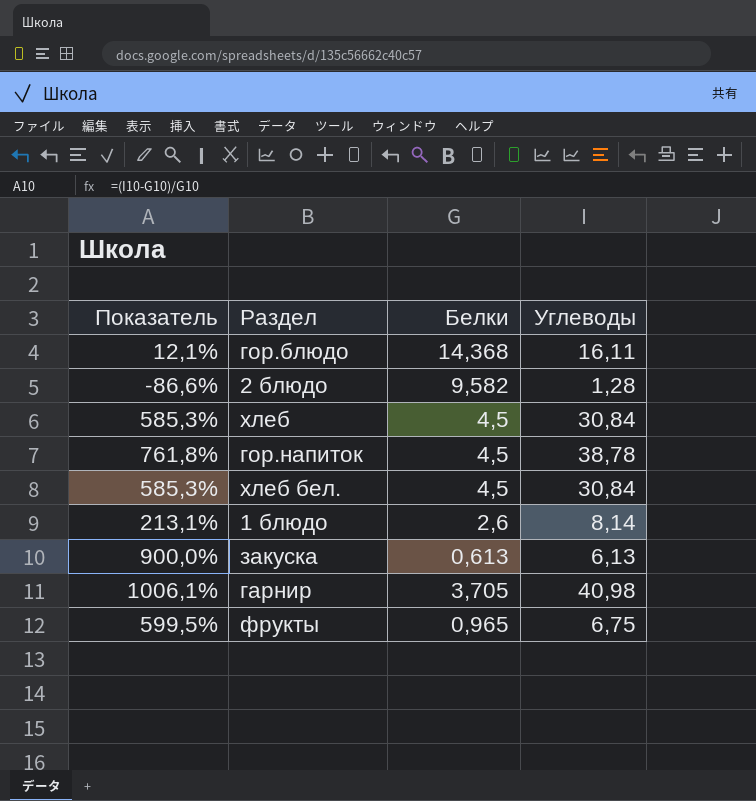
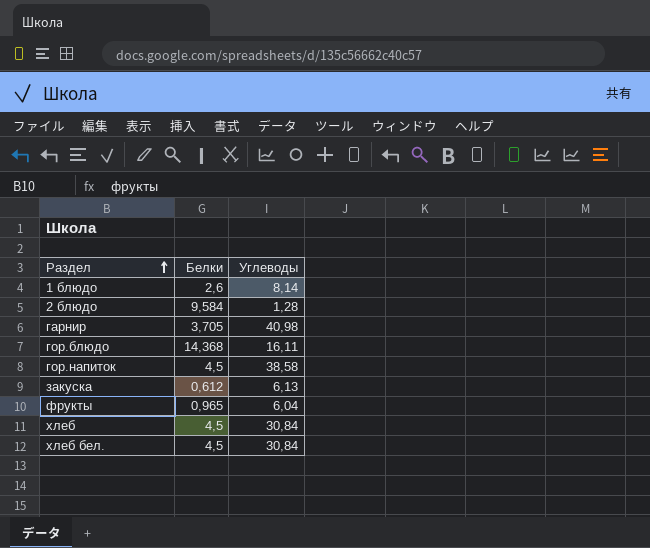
row order: none -> Раздел ascending
column Показатель | formula: ([Углеводы] - [Белки]) / [Белки] -> none
2 блюдо | Белки: 9,582 -> 9,584
гор.напиток | Углеводы: 38,78 -> 38,58
закуска | Белки: 0,613 -> 0,612
фрукты | Углеводы: 6,75 -> 6,04

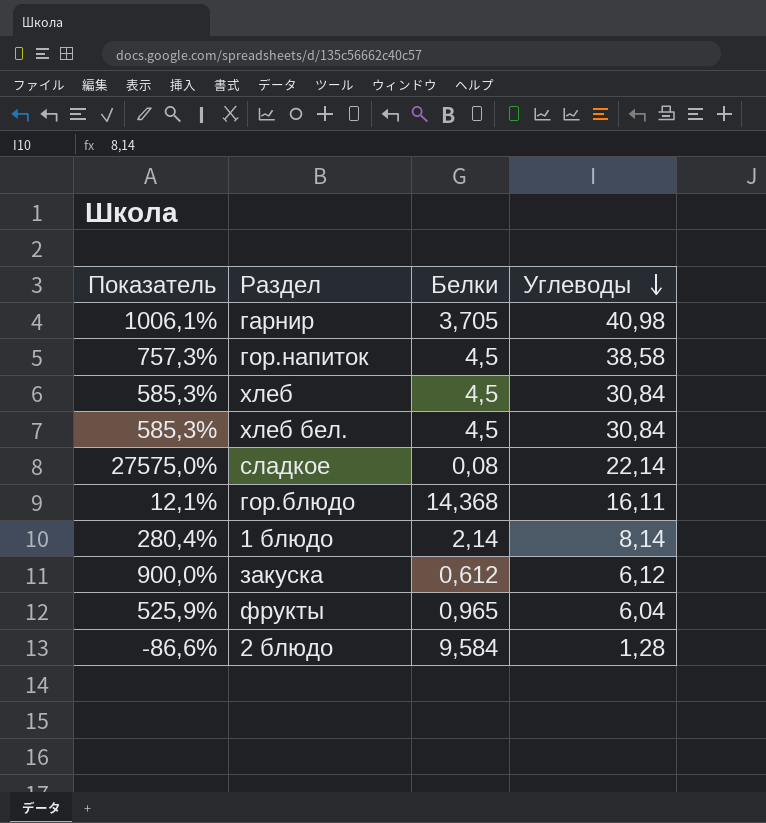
row order: Раздел ascending -> Углеводы descending
column Показатель | formula: none -> ([Углеводы] - [Белки]) / [Белки]
row сладкое: none -> 27575,0% | 0,08 | 22,14
1 блюдо | Белки: 2,6 -> 2,14
закуска | Углеводы: 6,13 -> 6,12

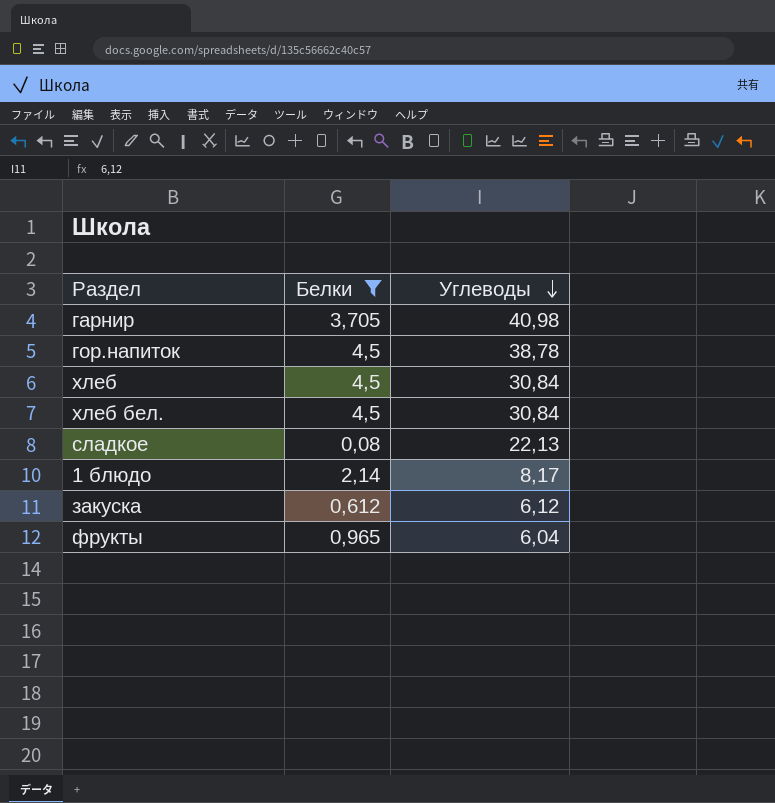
filter: none -> Белки <= 4,5
column Показатель | formula: ([Углеводы] - [Белки]) / [Белки] -> none
гор.напиток | Углеводы: 38,58 -> 38,78
сладкое | Углеводы: 22,14 -> 22,13
1 блюдо | Углеводы: 8,14 -> 8,17

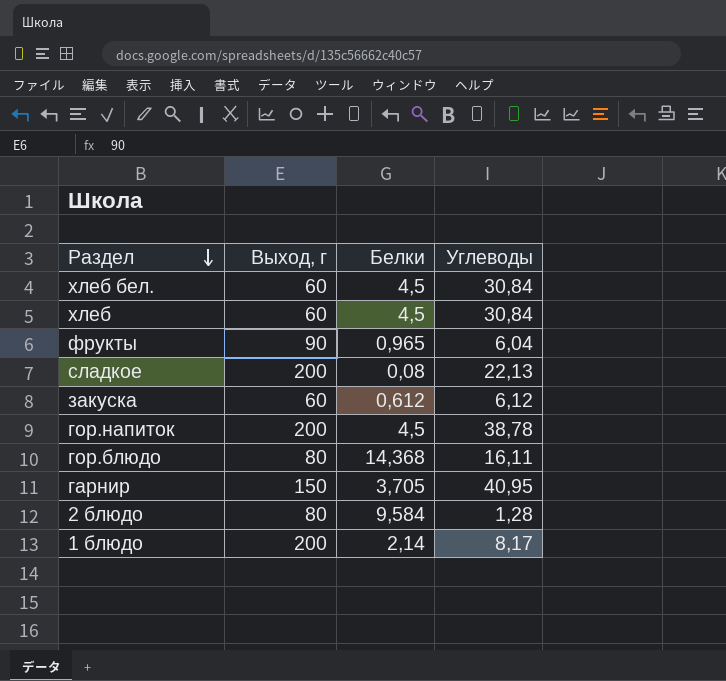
filter: Белки <= 4,5 -> none
row order: Углеводы descending -> Раздел descending
column Выход, г | position: none -> 2
гарнир | Углеводы: 40,98 -> 40,95

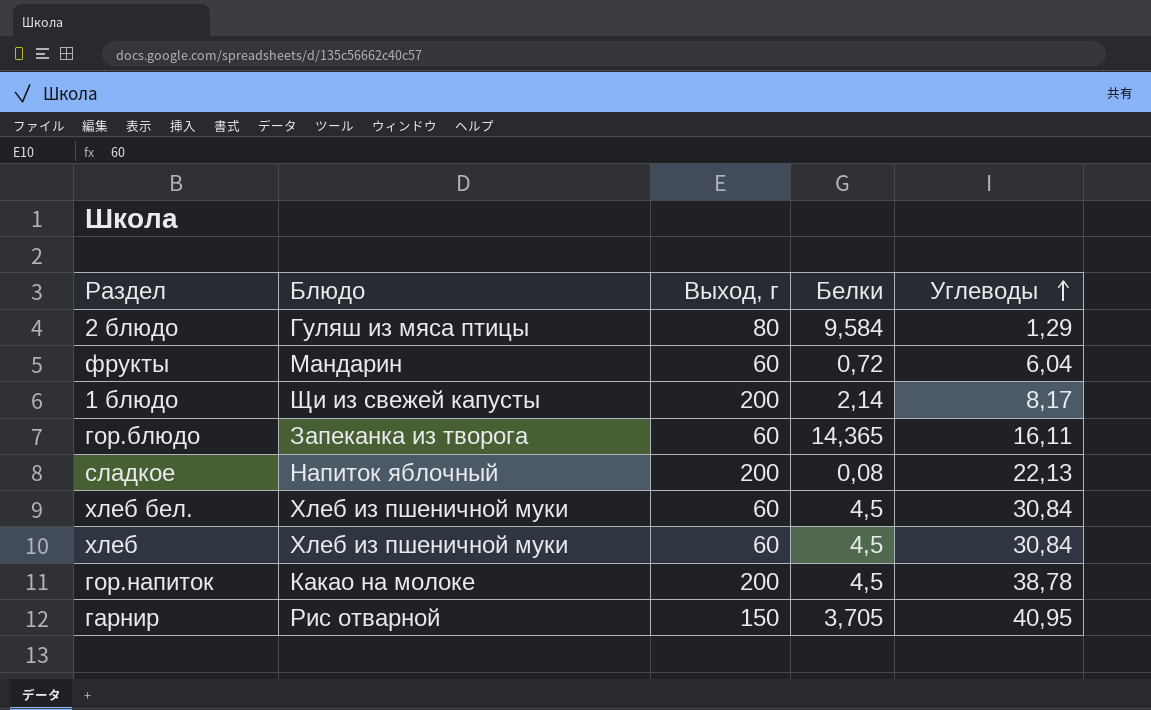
row order: Раздел descending -> Углеводы ascending
column Блюдо | position: none -> 2
row закуска: 60 | 0,612 | 6,12 -> none
2 блюдо | Углеводы: 1,28 -> 1,29
фрукты | Выход, г: 90 -> 60
фрукты | Белки: 0,965 -> 0,72
гор.блюдо | Выход, г: 80 -> 60
гор.блюдо | Белки: 14,368 -> 14,365

